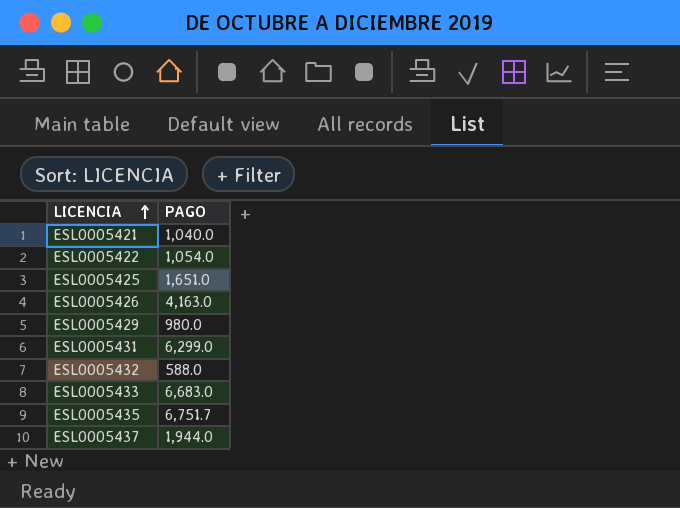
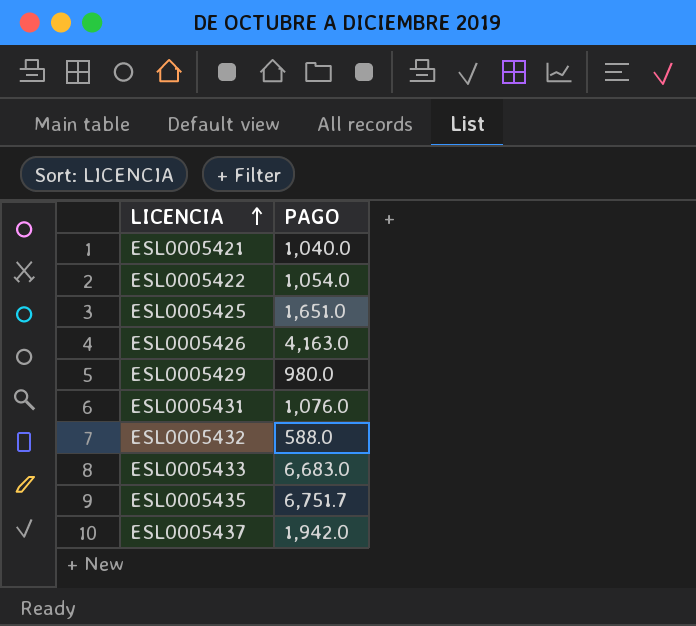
ESL0005431 | PAGO: 6,299.0 -> 1,076.0
ESL0005437 | PAGO: 1,944.0 -> 1,942.0

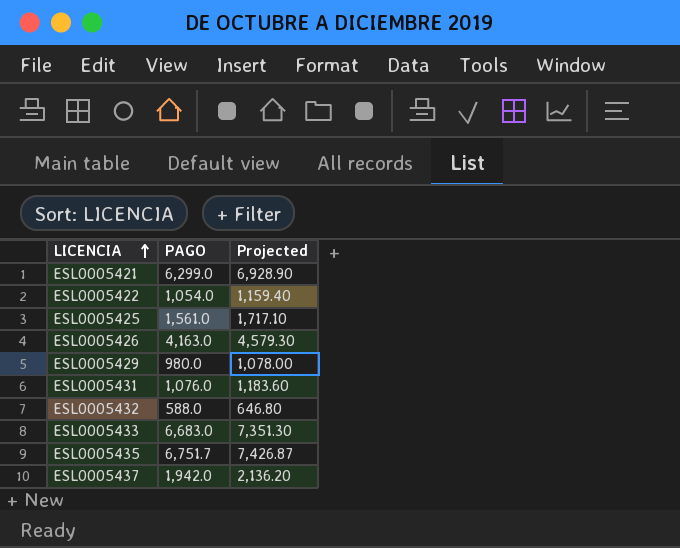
column Projected | formula: none -> [PAGO] * 1.1
ESL0005421 | PAGO: 1,040.0 -> 6,299.0
ESL0005425 | PAGO: 1,651.0 -> 1,561.0

